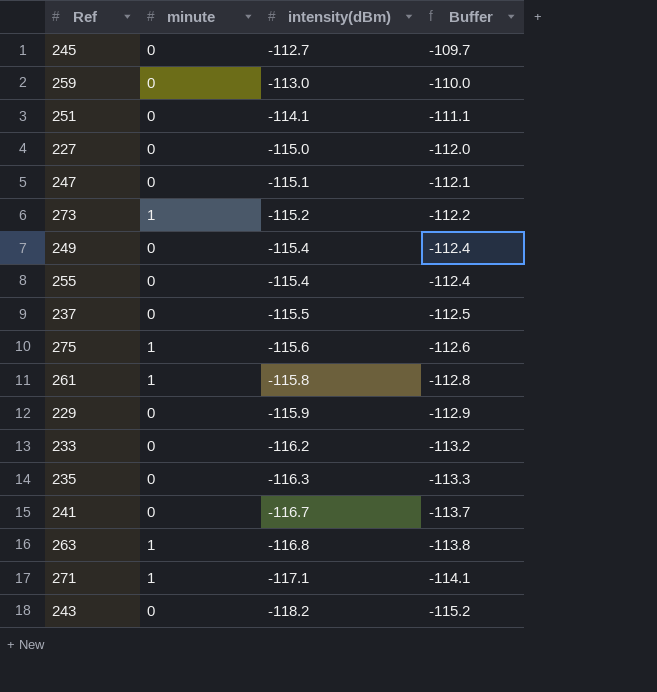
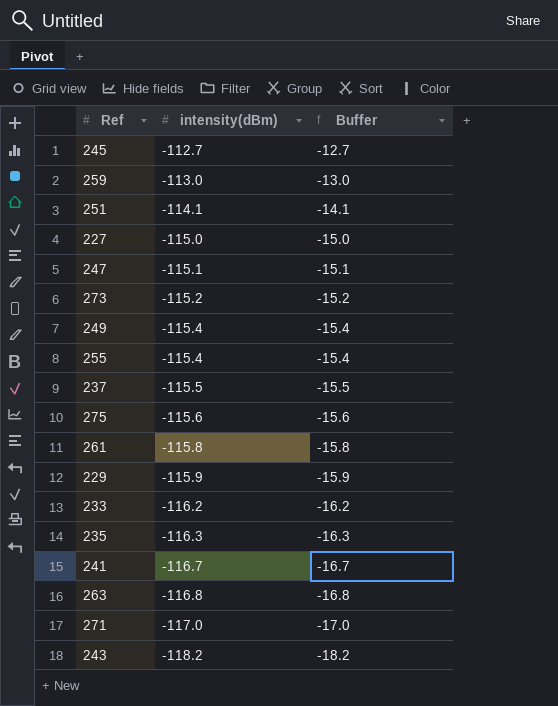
column minute | position: 2 -> none
column Buffer | formula: [intensity(dBm)] + 3 -> [intensity(dBm)] + 100
271 | intensity(dBm): -117.1 -> -117.0

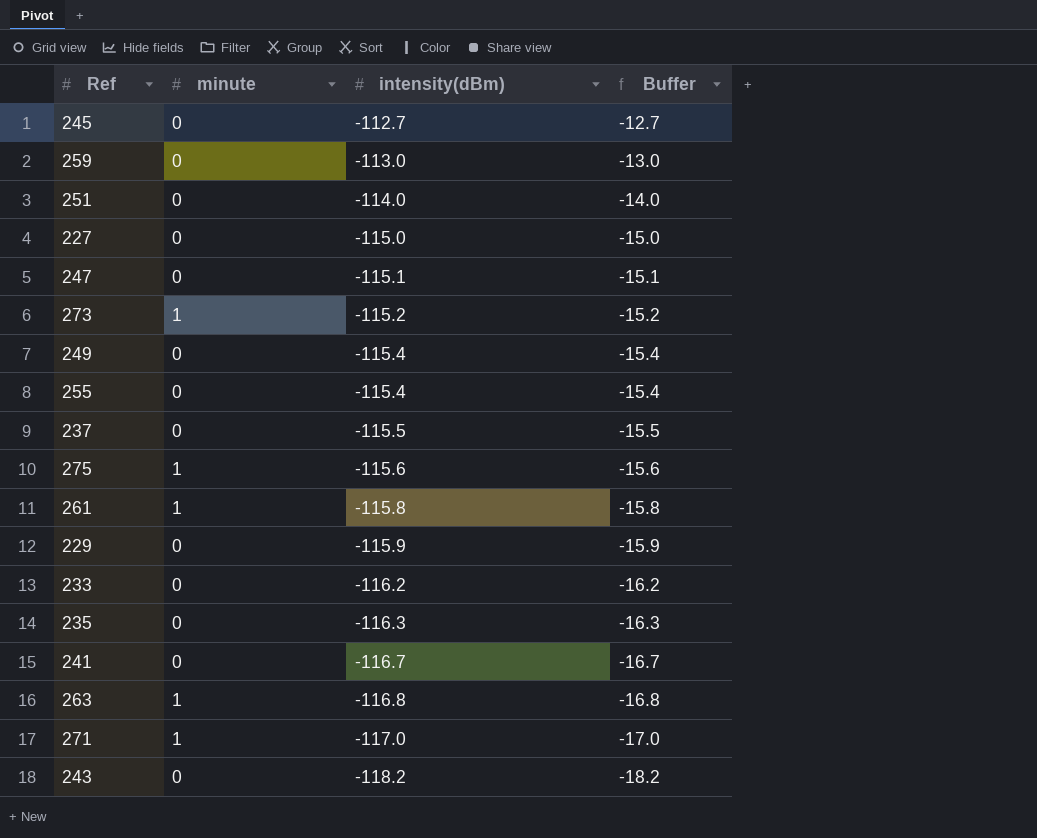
column minute | position: none -> 2
251 | intensity(dBm): -114.1 -> -114.0
251 | Buffer: -14.1 -> -14.0

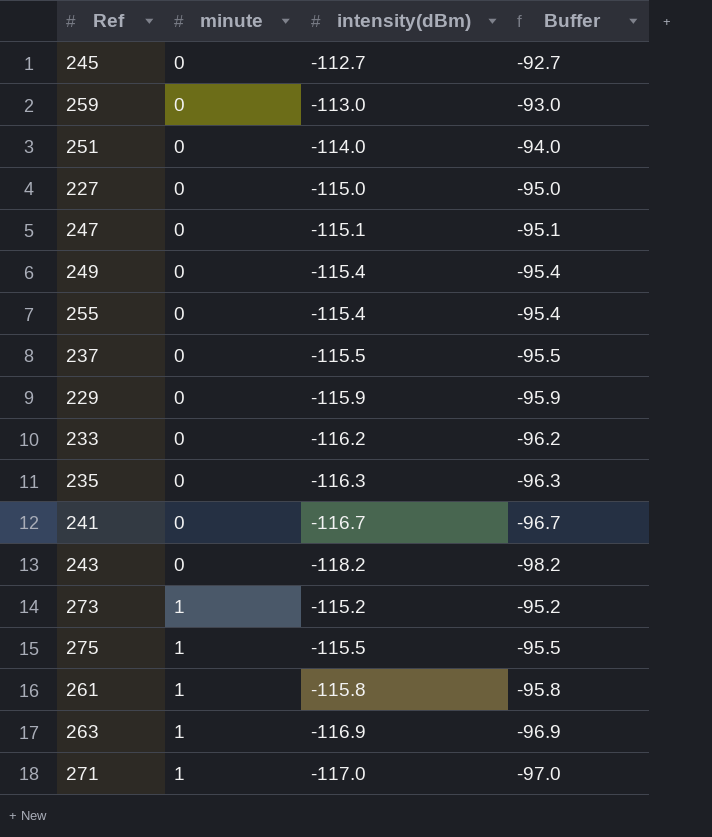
row order: intensity(dBm) descending -> minute ascending
column Buffer | formula: [intensity(dBm)] + 100 -> [intensity(dBm)] + 20
275 | intensity(dBm): -115.6 -> -115.5
263 | intensity(dBm): -116.8 -> -116.9

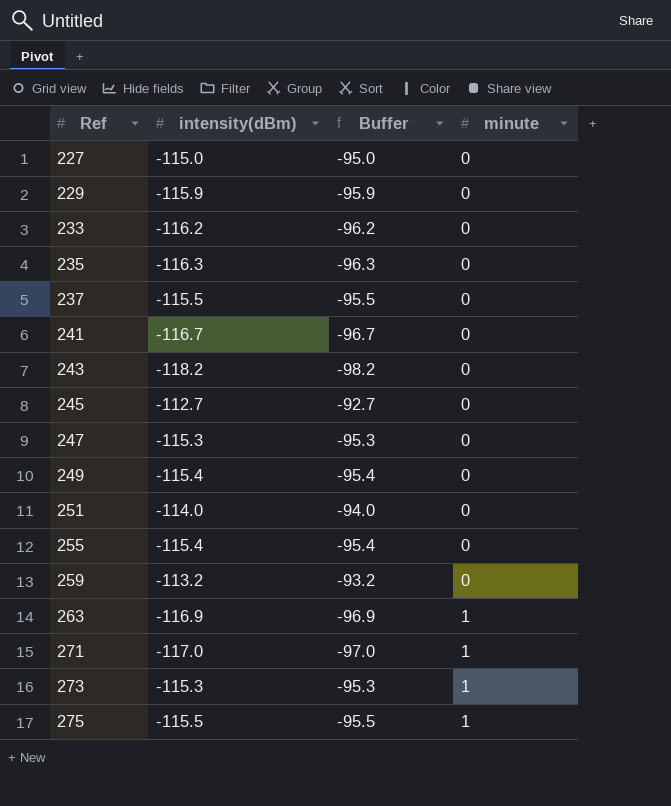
row order: minute ascending -> Ref ascending
column minute | position: 2 -> 4
row 261: 1 | -115.8 | -95.8 -> none
247 | intensity(dBm): -115.1 -> -115.3
247 | Buffer: -95.1 -> -95.3
259 | intensity(dBm): -113.0 -> -113.2
259 | Buffer: -93.0 -> -93.2
273 | intensity(dBm): -115.2 -> -115.3
273 | Buffer: -95.2 -> -95.3

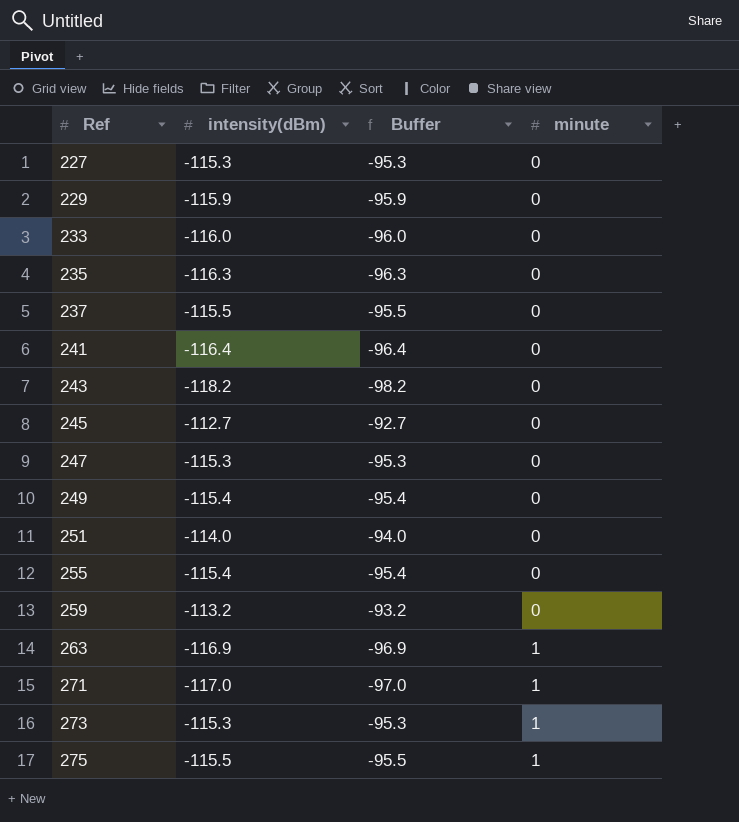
227 | intensity(dBm): -115.0 -> -115.3
227 | Buffer: -95.0 -> -95.3
233 | intensity(dBm): -116.2 -> -116.0
233 | Buffer: -96.2 -> -96.0
241 | intensity(dBm): -116.7 -> -116.4
241 | Buffer: -96.7 -> -96.4

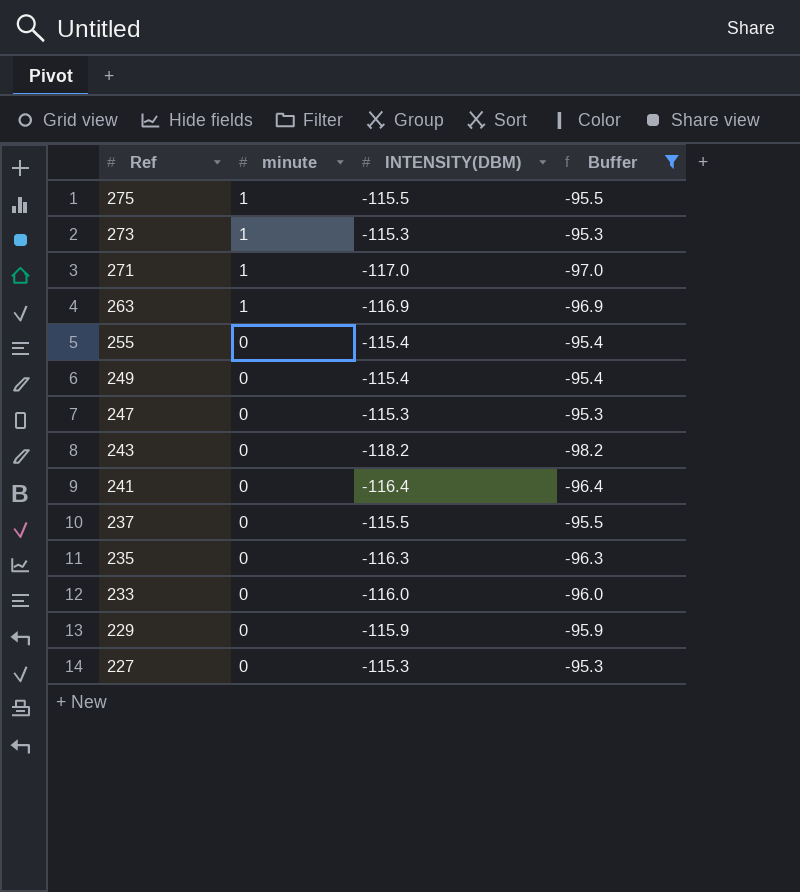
filter: none -> Buffer <= -95.3
row order: Ref ascending -> Ref descending
column minute | position: 4 -> 2
column name: intensity(dBm) -> INTENSITY(DBM)

